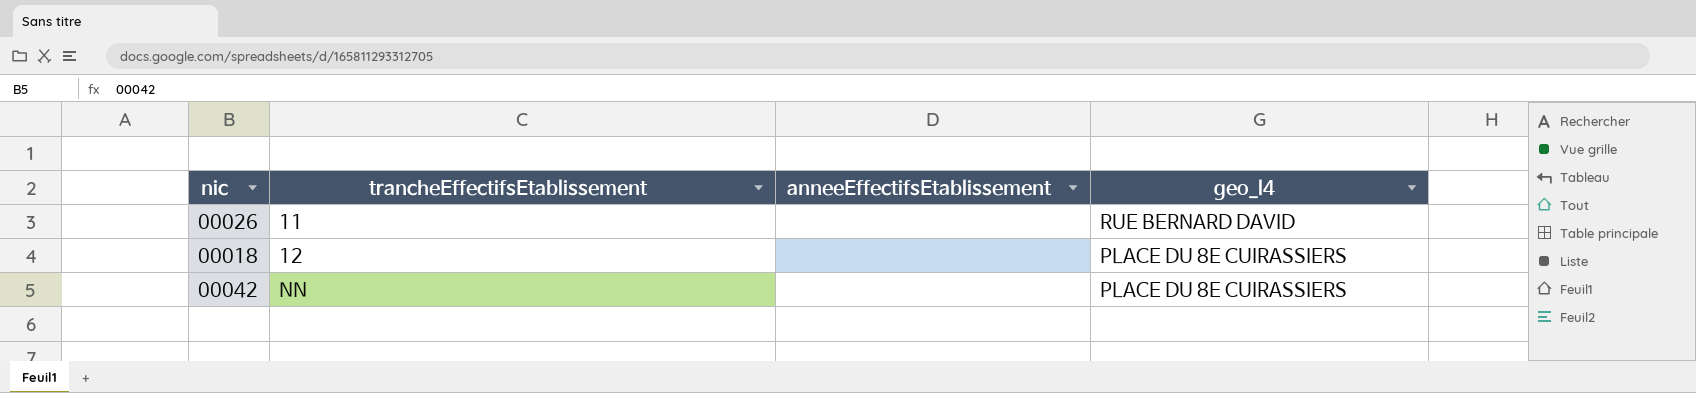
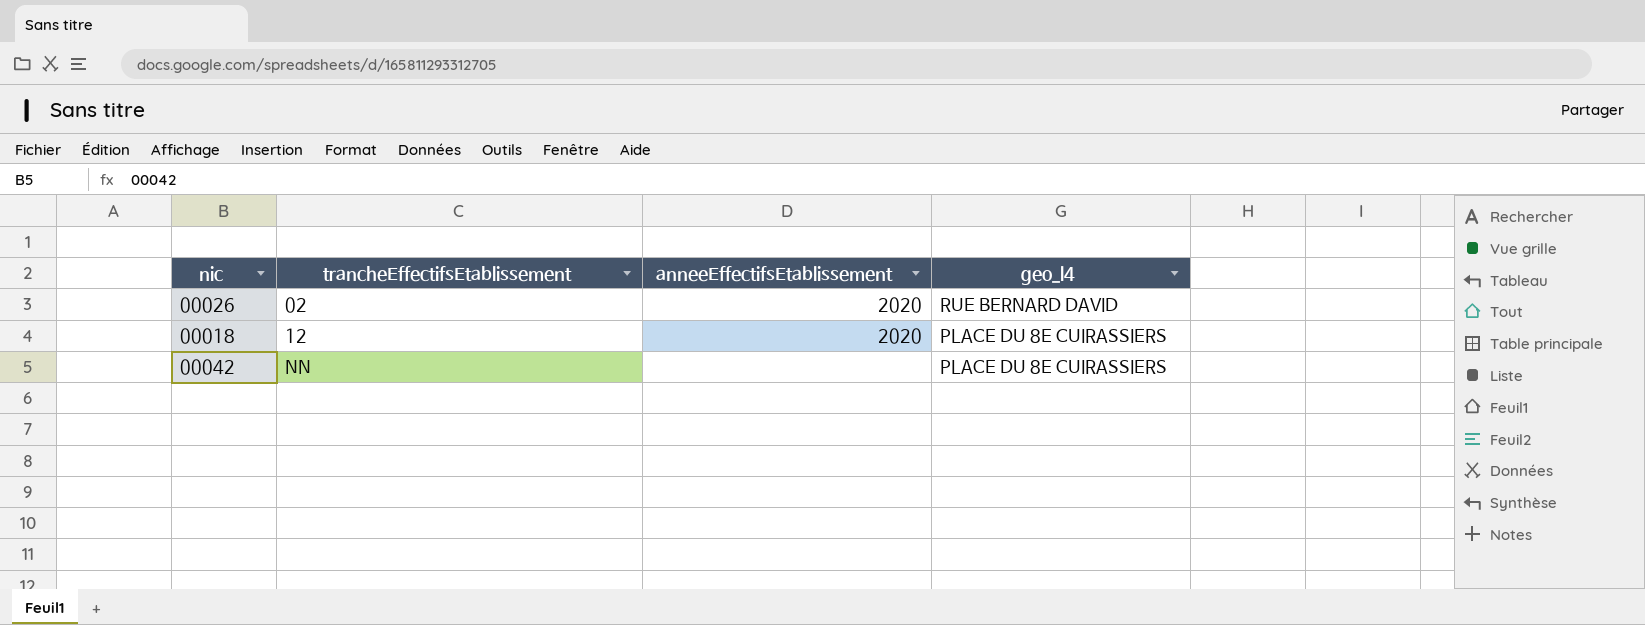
00026 | trancheEffectifsEtablissement: 11 -> 02
00026 | anneeEffectifsEtablissement: none -> 2020
00018 | anneeEffectifsEtablissement: none -> 2020

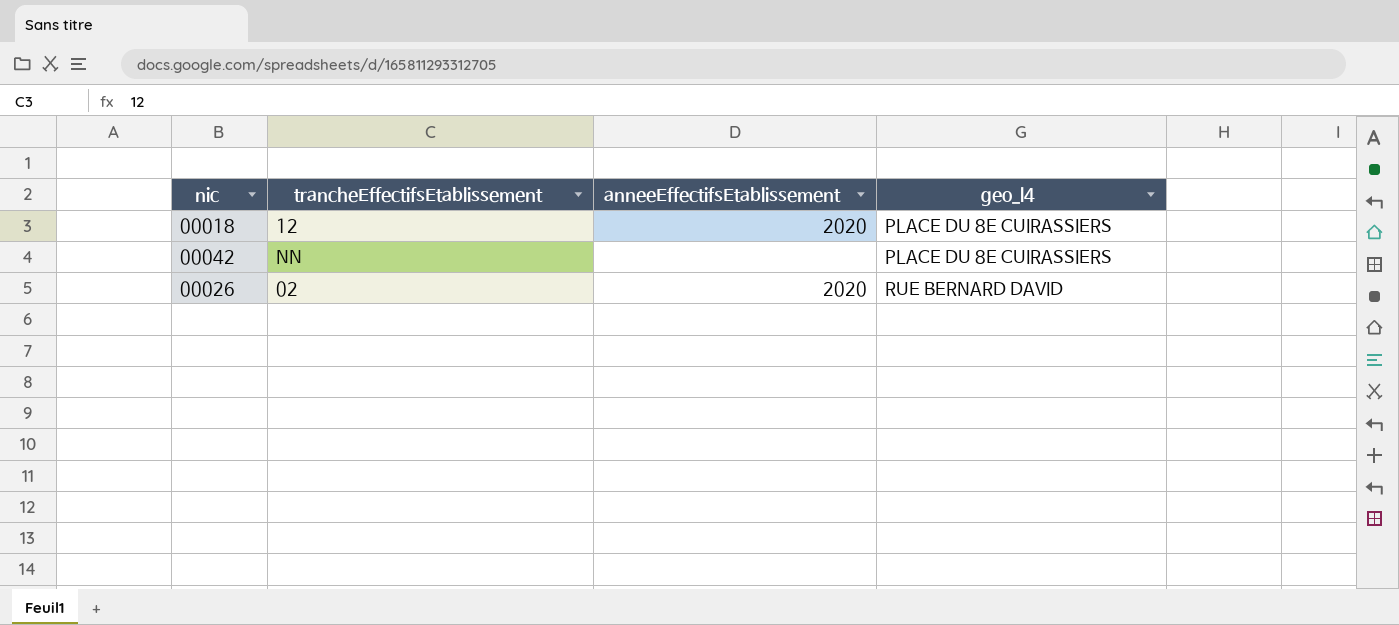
row order: trancheEffectifsEtablissement ascending -> geo_l4 ascending

